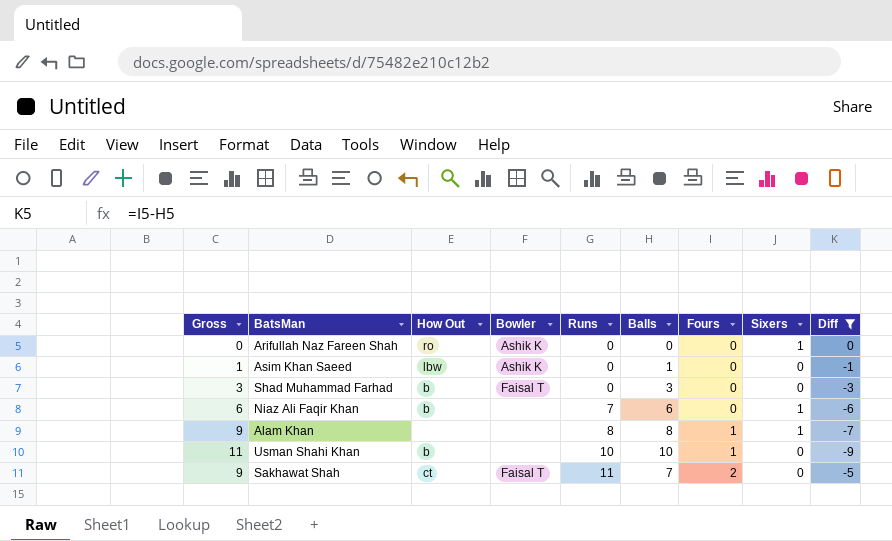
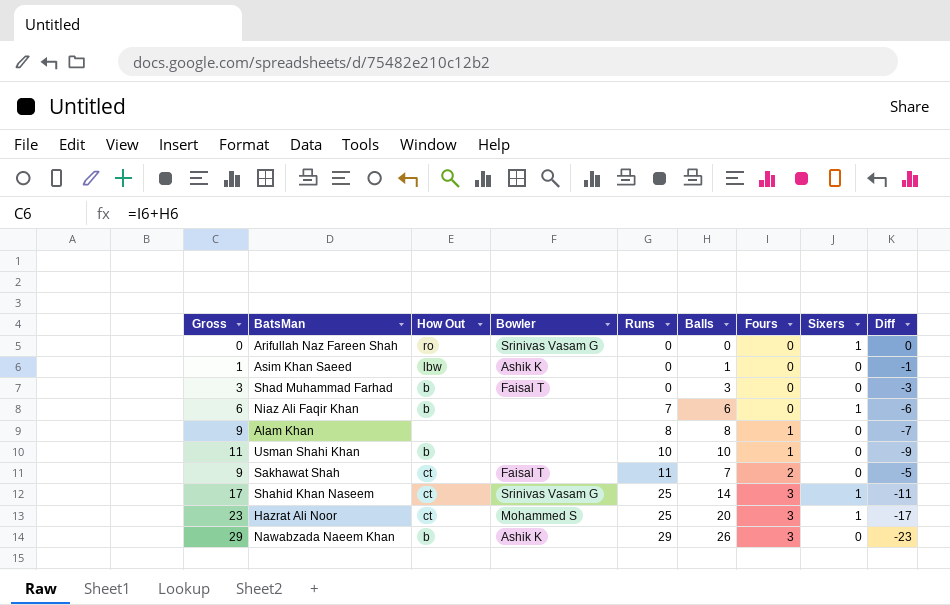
filter: Diff >= -9 -> none
Arifullah Naz Fareen Shah | Bowler: Ashik K -> Srinivas Vasam G
Alam Khan | Sixers: 1 -> 0

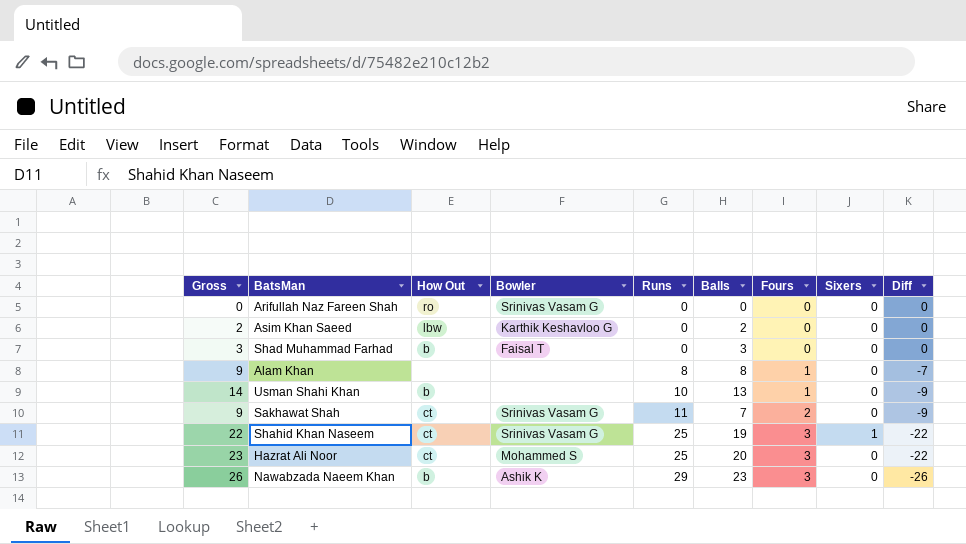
column Diff | formula: [Fours] - [Balls] -> [Fours] - [Runs]
row Niaz Ali Faqir Khan: 6 | b | none | 7 | 6 | 0 | 1 | -6 -> none
Arifullah Naz Fareen Shah | Sixers: 1 -> 0
Asim Khan Saeed | Gross: 1 -> 2
Asim Khan Saeed | Bowler: Ashik K -> Karthik Keshavloo G
Asim Khan Saeed | Balls: 1 -> 2
Usman Shahi Khan | Gross: 11 -> 14
Usman Shahi Khan | Balls: 10 -> 13
Sakhawat Shah | Bowler: Faisal T -> Srinivas Vasam G
Shahid Khan Naseem | Gross: 17 -> 22
Shahid Khan Naseem | Balls: 14 -> 19
Hazrat Ali Noor | Sixers: 1 -> 0
Nawabzada Naeem Khan | Gross: 29 -> 26
Nawabzada Naeem Khan | Balls: 26 -> 23

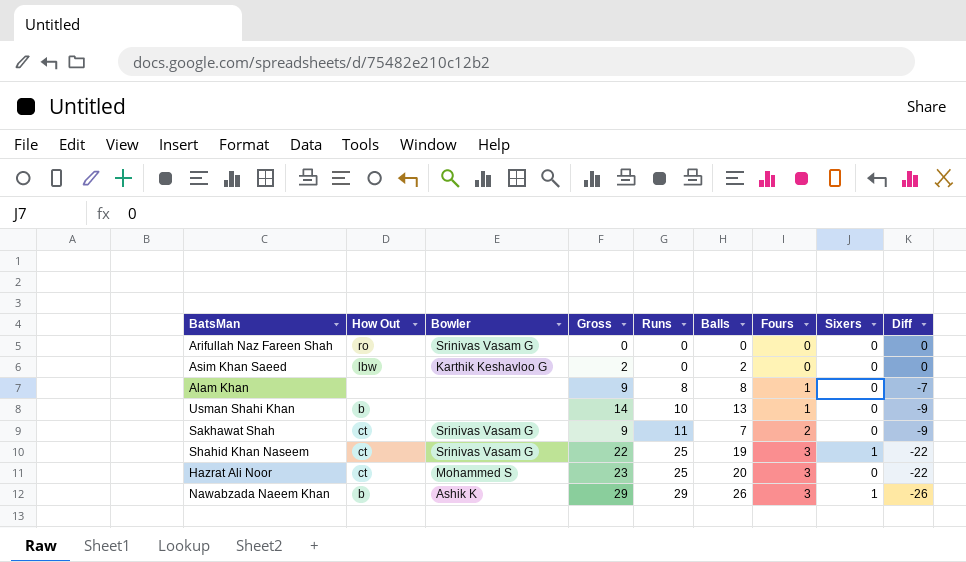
column Gross | position: 1 -> 4
row Shad Muhammad Farhad: 3 | b | Faisal T | 0 | 3 | 0 | 0 | 0 -> none
Nawabzada Naeem Khan | Gross: 26 -> 29
Nawabzada Naeem Khan | Balls: 23 -> 26
Nawabzada Naeem Khan | Sixers: 0 -> 1

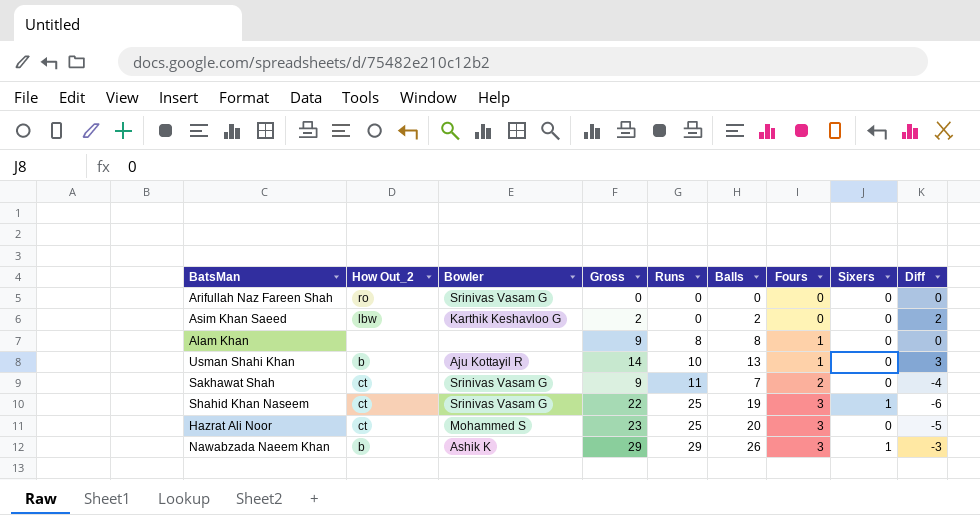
column name: How Out -> How Out_2
column Diff | formula: [Fours] - [Runs] -> [Balls] - [Runs]
Usman Shahi Khan | Bowler: none -> Aju Kottayil R

